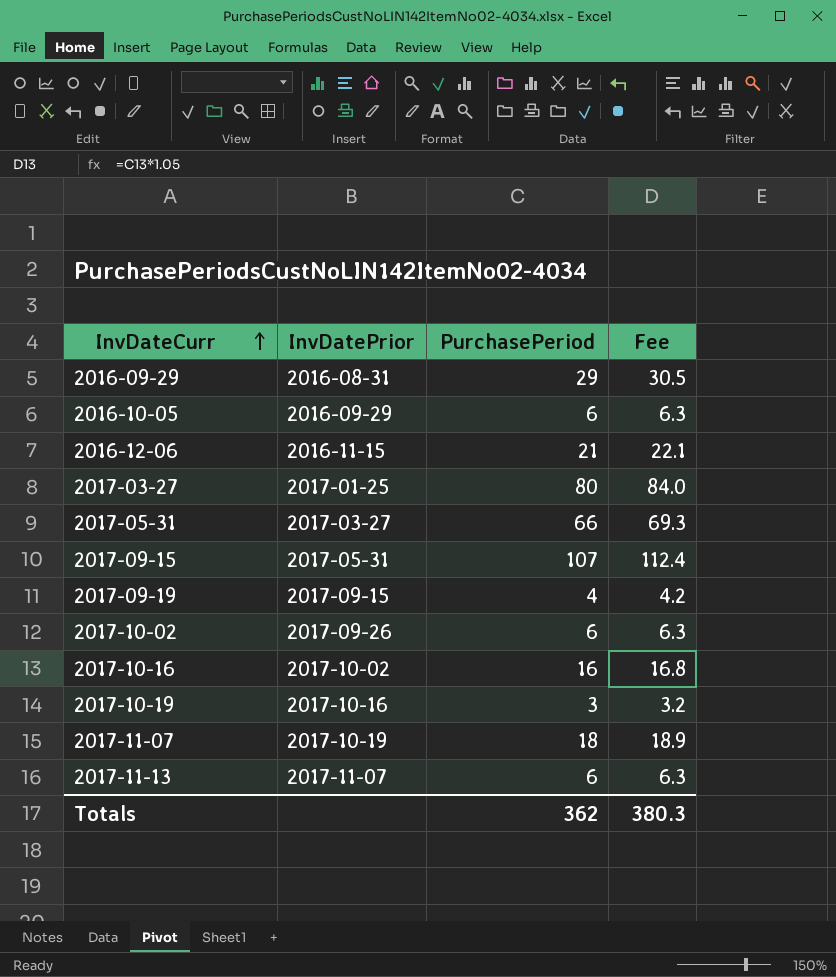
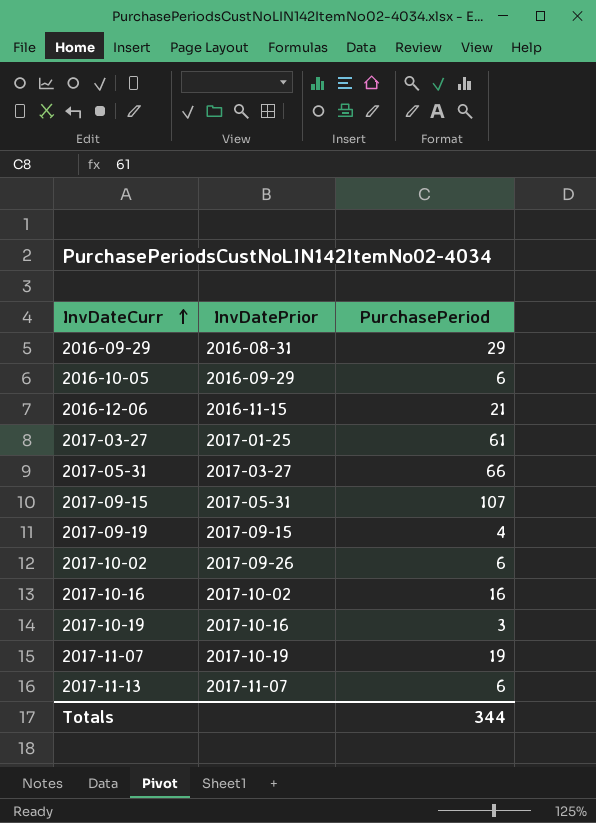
column Fee | formula: [PurchasePeriod] * 1.05 -> none
2017-03-27 | PurchasePeriod: 80 -> 61
2017-11-07 | PurchasePeriod: 18 -> 19
Totals | PurchasePeriod: 362 -> 344

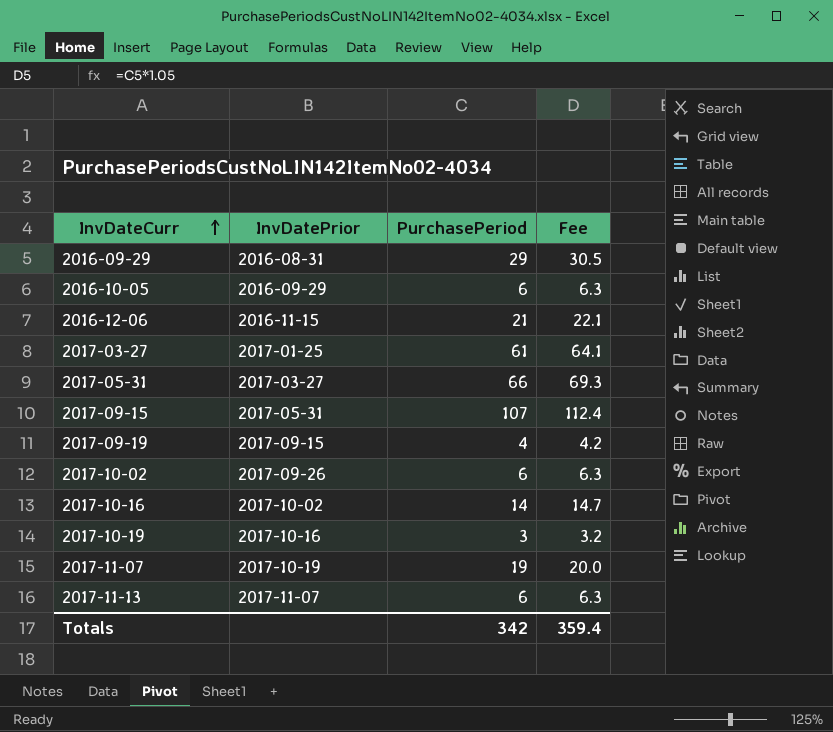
column Fee | formula: none -> [PurchasePeriod] * 1.05
2017-10-16 | PurchasePeriod: 16 -> 14
Totals | PurchasePeriod: 344 -> 342

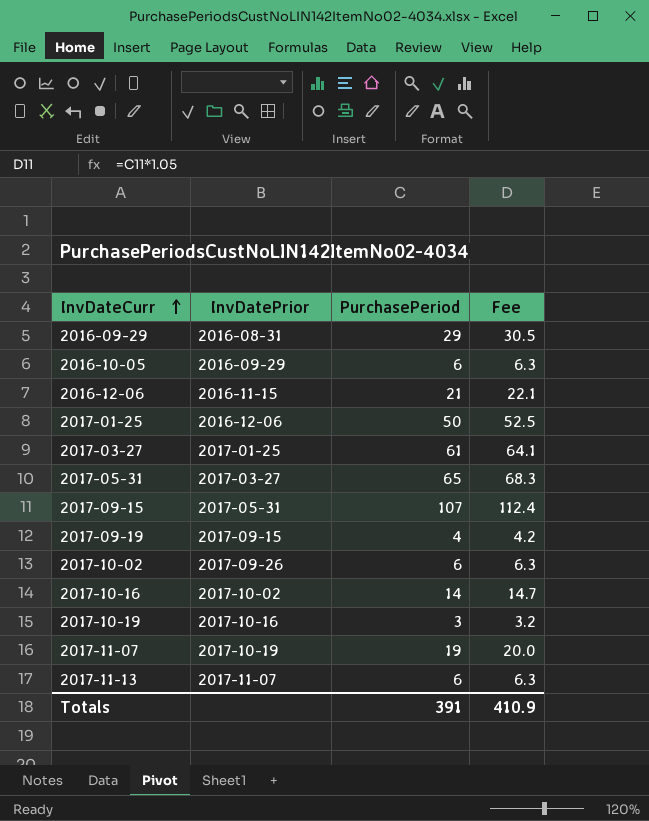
row 2017-01-25: none -> 2016-12-06 | 50 | 52.5
2017-05-31 | PurchasePeriod: 66 -> 65
2017-05-31 | Fee: 69.3 -> 68.3
Totals | PurchasePeriod: 342 -> 391
Totals | Fee: 359.4 -> 410.9

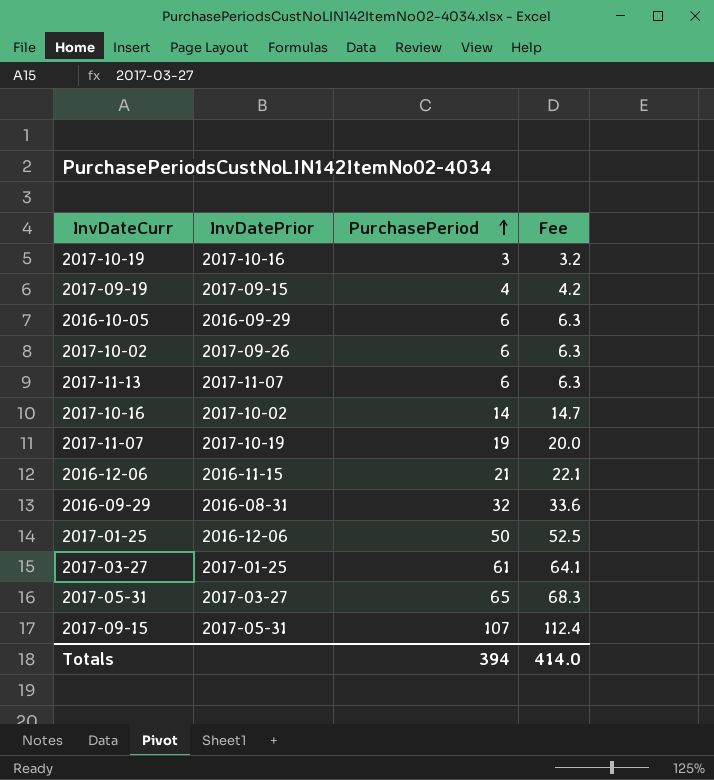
row order: InvDateCurr ascending -> PurchasePeriod ascending
2016-09-29 | PurchasePeriod: 29 -> 32
2016-09-29 | Fee: 30.5 -> 33.6
Totals | PurchasePeriod: 391 -> 394
Totals | Fee: 410.9 -> 414.0

